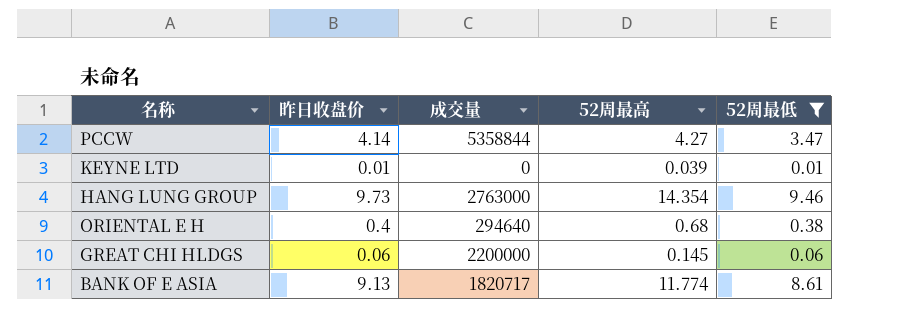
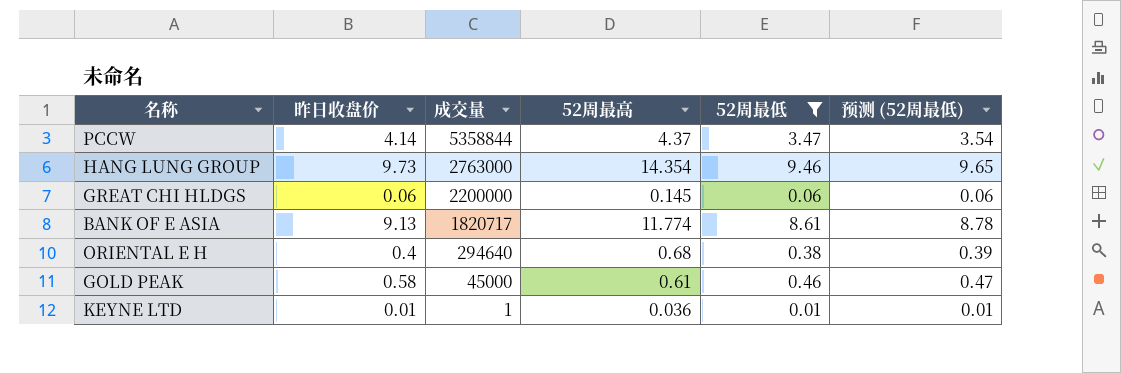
row order: none -> 成交量 descending
column 预测 (52周最低) | formula: none -> [52周最低] * 1.02
PCCW | 52周最高: 4.27 -> 4.37
row GOLD PEAK: none -> 0.58 | 45000 | 0.61 | 0.46 | 0.47
KEYNE LTD | 成交量: 0 -> 1
KEYNE LTD | 52周最高: 0.039 -> 0.036

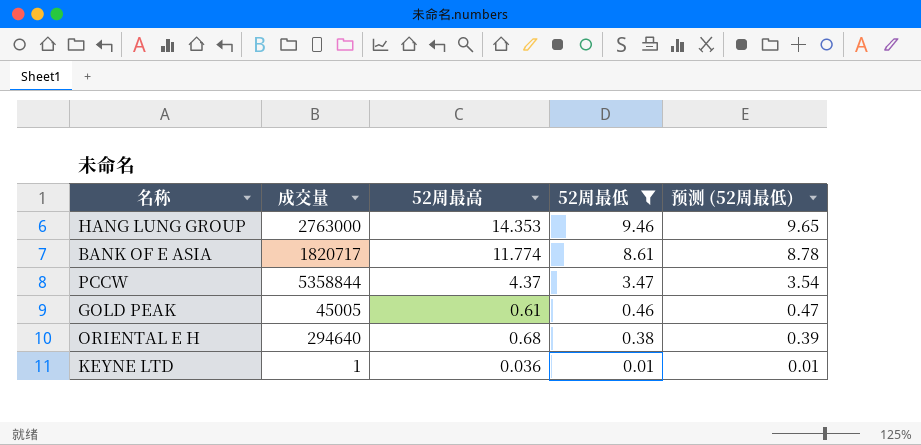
row order: 成交量 descending -> 52周最低 descending
column 昨日收盘价 | position: 2 -> none
row GREAT CHI HLDGS: 0.06 | 2200000 | 0.145 | 0.06 | 0.06 -> none
HANG LUNG GROUP | 52周最高: 14.354 -> 14.353
GOLD PEAK | 成交量: 45000 -> 45005

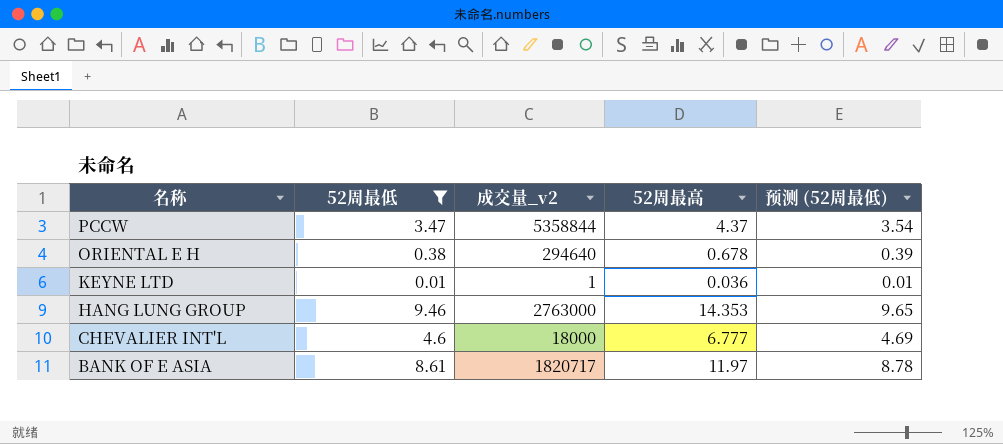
row order: 52周最低 descending -> 名称 descending
column 52周最低 | position: 4 -> 2
column name: 成交量 -> 成交量_v2
row GOLD PEAK: 45005 | 0.61 | 0.46 | 0.47 -> none
ORIENTAL E H | 52周最高: 0.68 -> 0.678
row CHEVALIER INT'L: none -> 4.6 | 18000 | 6.777 | 4.69
BANK OF E ASIA | 52周最高: 11.774 -> 11.97

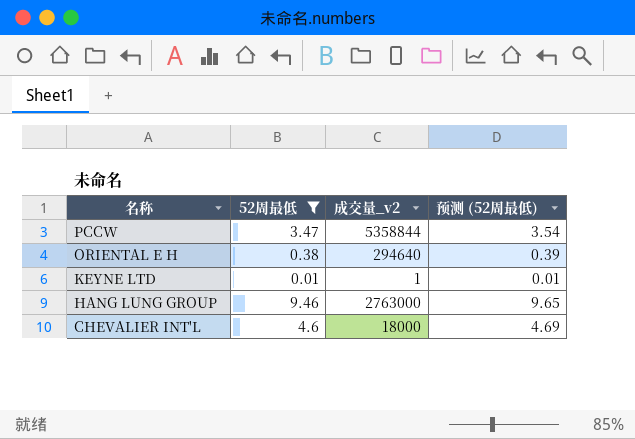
column 52周最高 | position: 4 -> none
row BANK OF E ASIA: 8.61 | 1820717 | 11.97 | 8.78 -> none

